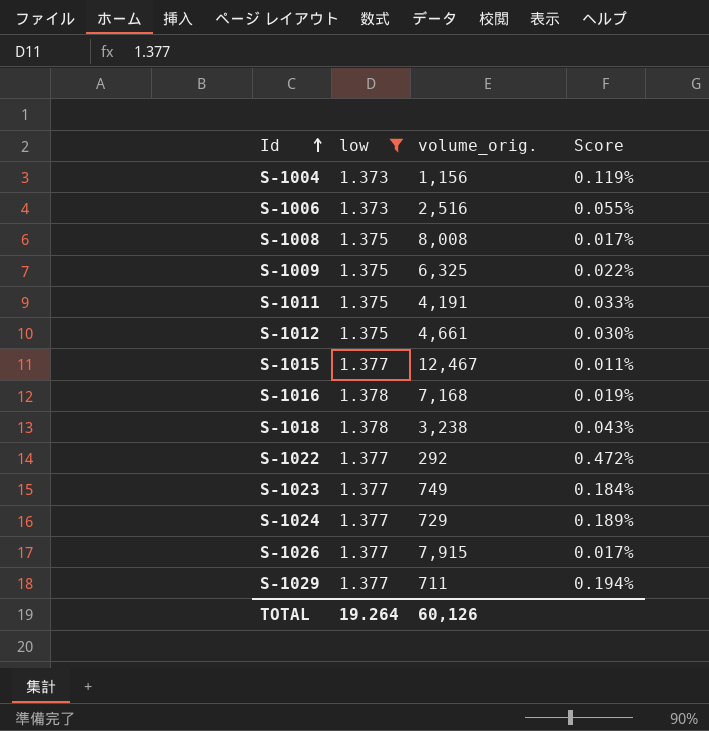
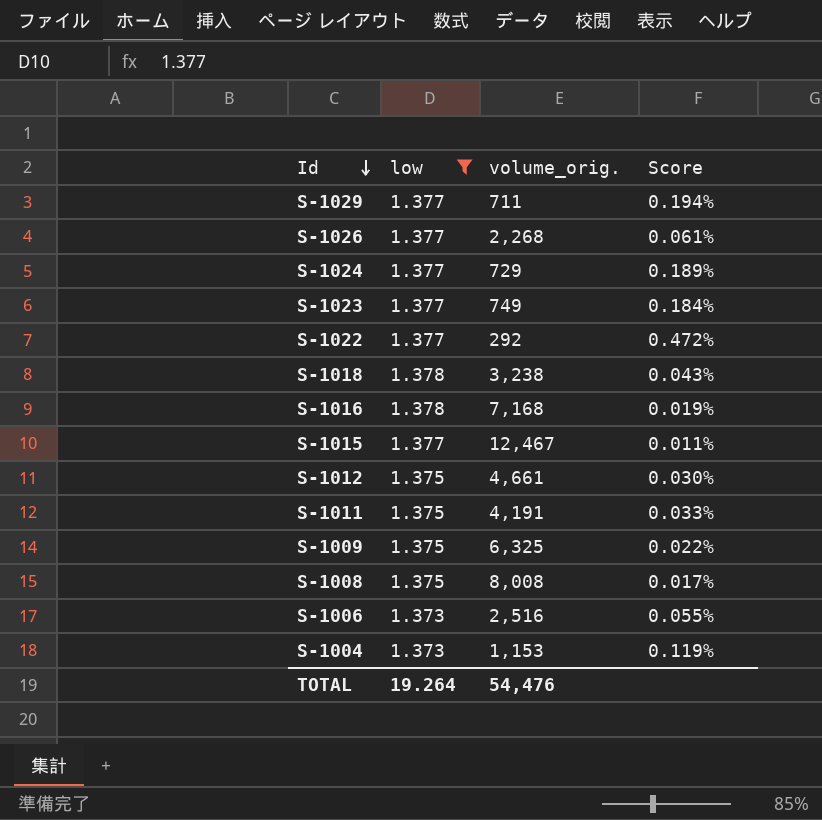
row order: Id ascending -> Id descending
S-1026 | volume_orig.: 7,915 -> 2,268
S-1026 | Score: 0.017% -> 0.061%
S-1004 | volume_orig.: 1,156 -> 1,153
TOTAL | volume_orig.: 60,126 -> 54,476

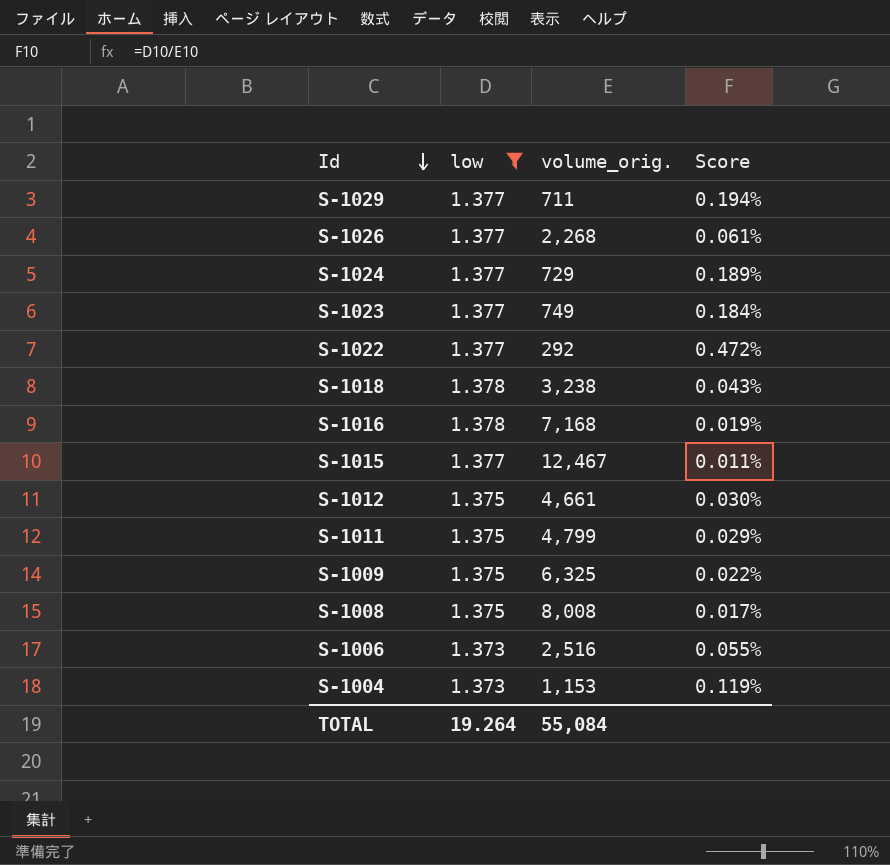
S-1011 | volume_orig.: 4,191 -> 4,799
S-1011 | Score: 0.033% -> 0.029%
TOTAL | volume_orig.: 54,476 -> 55,084

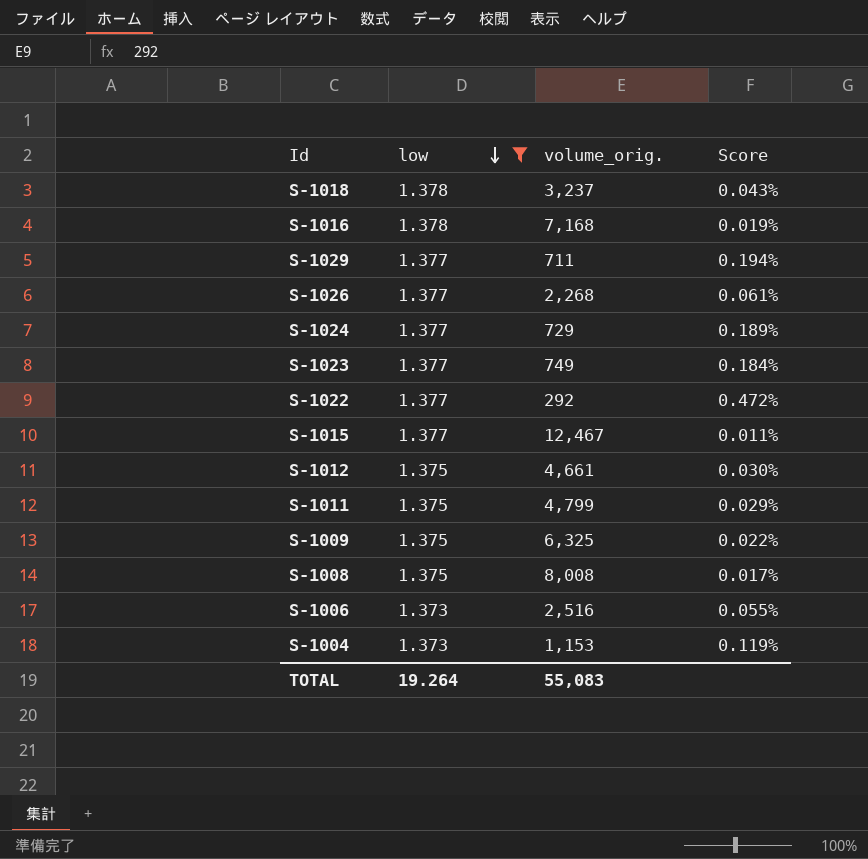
row order: Id descending -> low descending
S-1018 | volume_orig.: 3,238 -> 3,237
TOTAL | volume_orig.: 55,084 -> 55,083

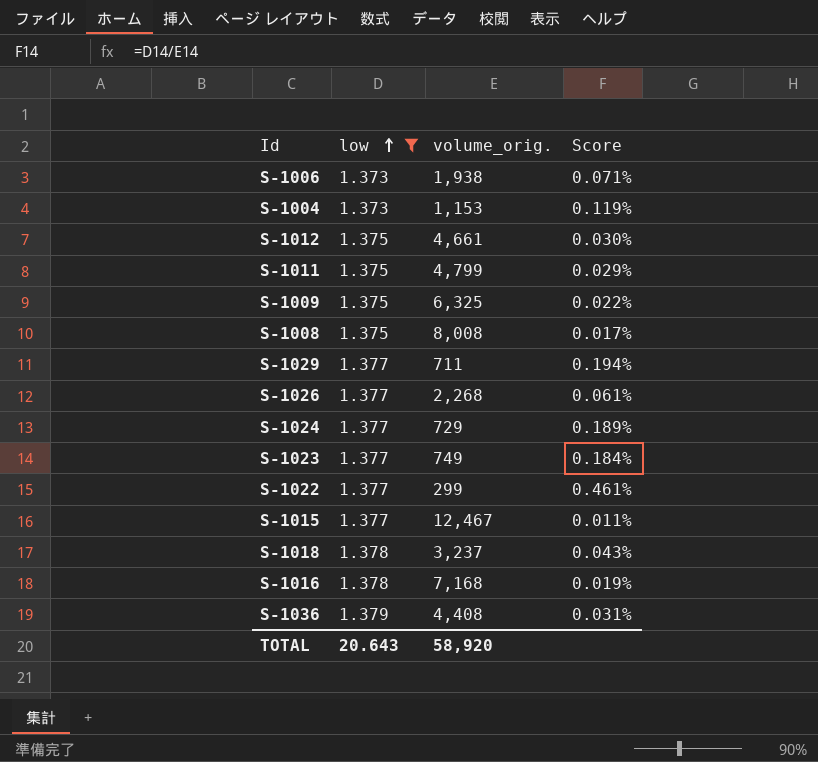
row order: low descending -> low ascending
S-1006 | volume_orig.: 2,516 -> 1,938
S-1006 | Score: 0.055% -> 0.071%
S-1022 | volume_orig.: 292 -> 299
S-1022 | Score: 0.472% -> 0.461%
row S-1036: none -> 1.379 | 4,408 | 0.031%
TOTAL | low: 19.264 -> 20.643
TOTAL | volume_orig.: 55,083 -> 58,920

